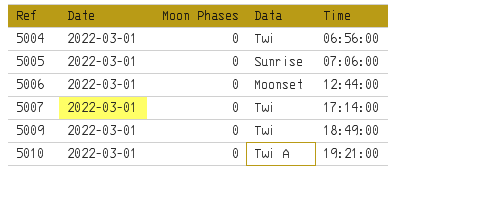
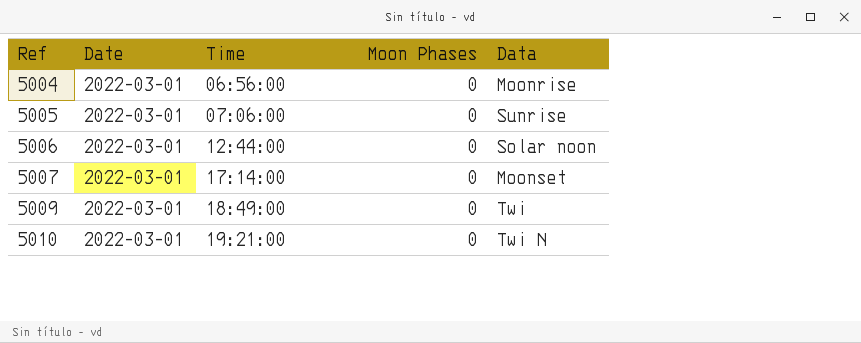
column Time | position: 5 -> 3
5004 | Data: Twi -> Moonrise
5006 | Data: Moonset -> Solar noon
5007 | Data: Twi -> Moonset
5010 | Data: Twi A -> Twi N

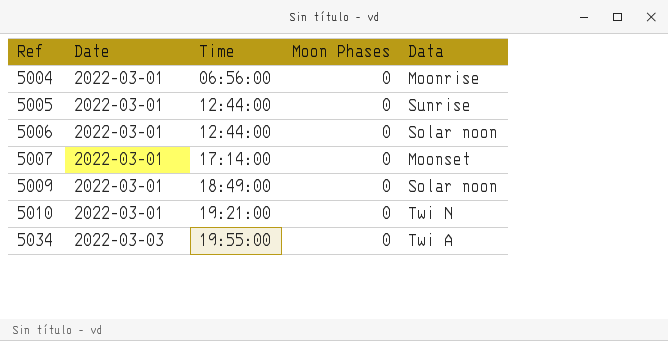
5005 | Time: 07:06:00 -> 12:44:00
5009 | Data: Twi -> Solar noon
row 5034: none -> 2022-03-03 | 19:55:00 | 0 | Twi A

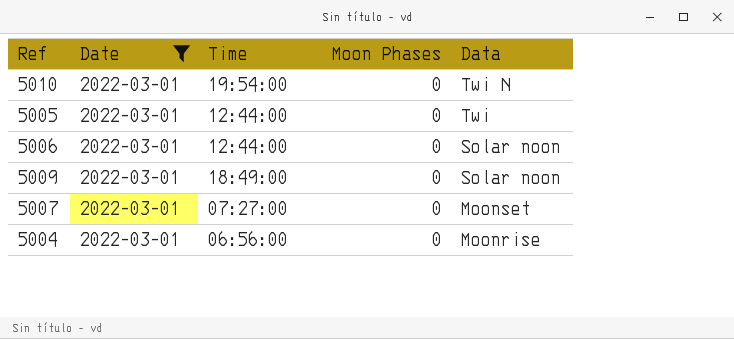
filter: none -> Date = 2022-03-01
row order: Ref ascending -> Data descending
5010 | Time: 19:21:00 -> 19:54:00
5005 | Data: Sunrise -> Twi
5007 | Time: 17:14:00 -> 07:27:00

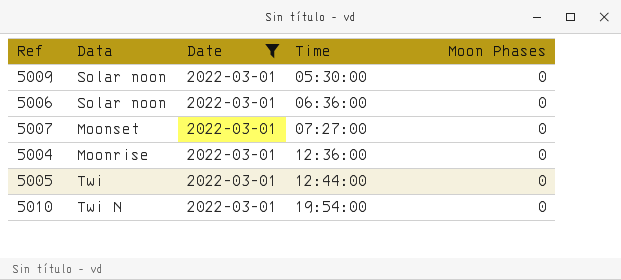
row order: Data descending -> Time ascending
column Data | position: 5 -> 2
5009 | Time: 18:49:00 -> 05:30:00
5006 | Time: 12:44:00 -> 06:36:00
5004 | Time: 06:56:00 -> 12:36:00

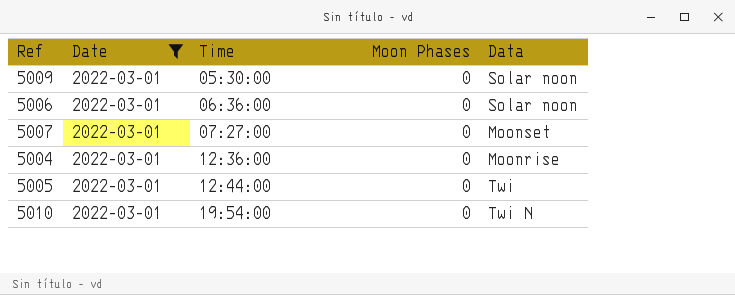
column Data | position: 2 -> 5

